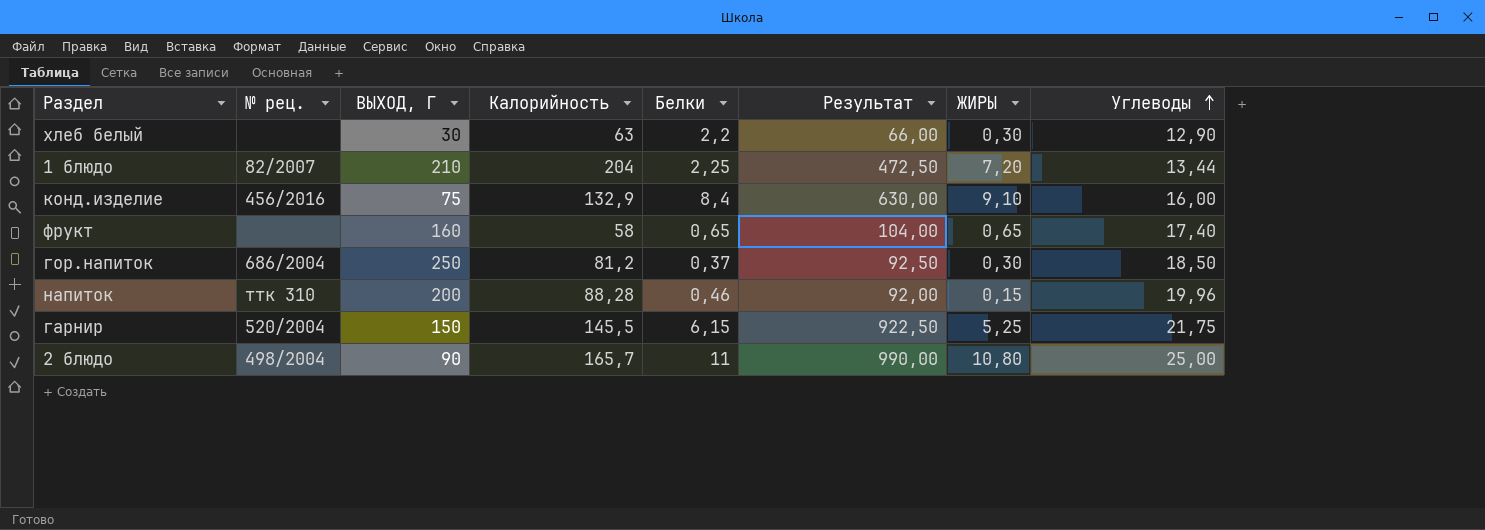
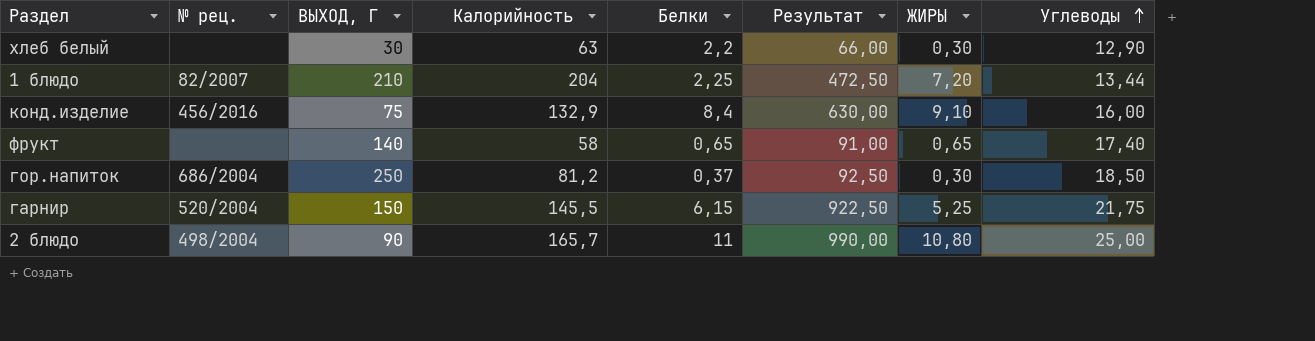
row напиток: ттк 310 | 200 | 88,28 | 0,46 | 92,00 | 0,15 | 19,96 -> none
фрукт | ВЫХОД, Г: 160 -> 140
фрукт | Результат: 104,00 -> 91,00

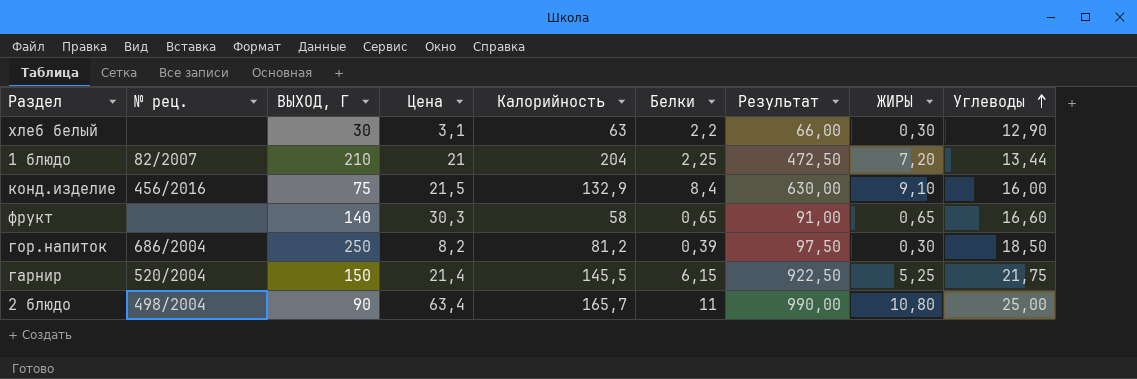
column Цена | position: none -> 4
фрукт | Углеводы: 17,40 -> 16,60
гор.напиток | Белки: 0,37 -> 0,39
гор.напиток | Результат: 92,50 -> 97,50

